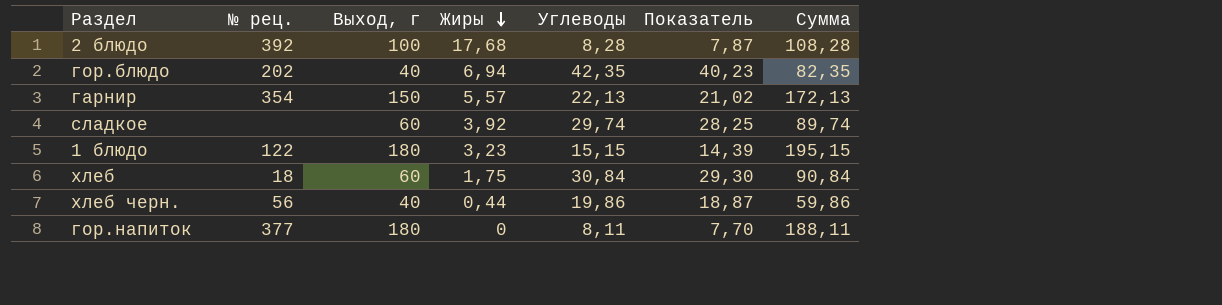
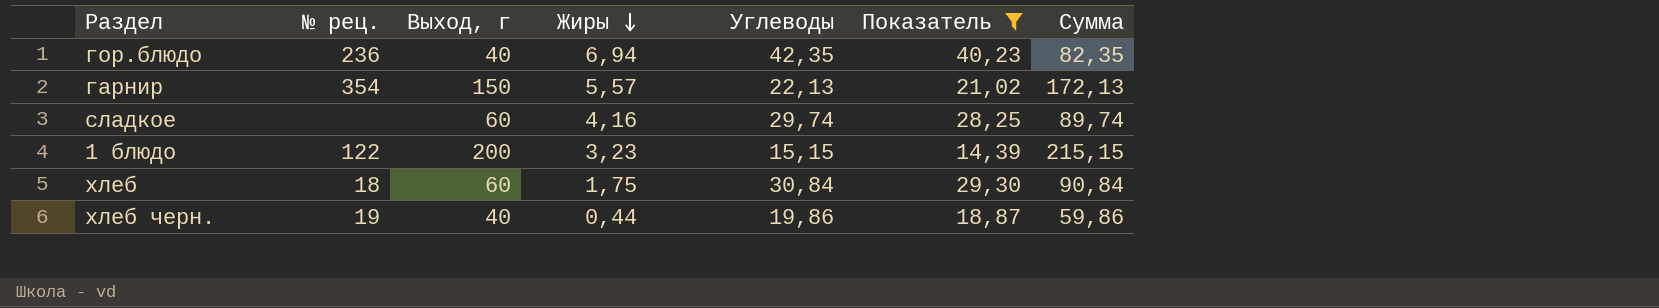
filter: none -> Показатель >= 14,39
гор.блюдо | № рец.: 202 -> 236
сладкое | Жиры: 3,92 -> 4,16
1 блюдо | Выход, г: 180 -> 200
1 блюдо | Сумма: 195,15 -> 215,15
хлеб черн. | № рец.: 56 -> 19

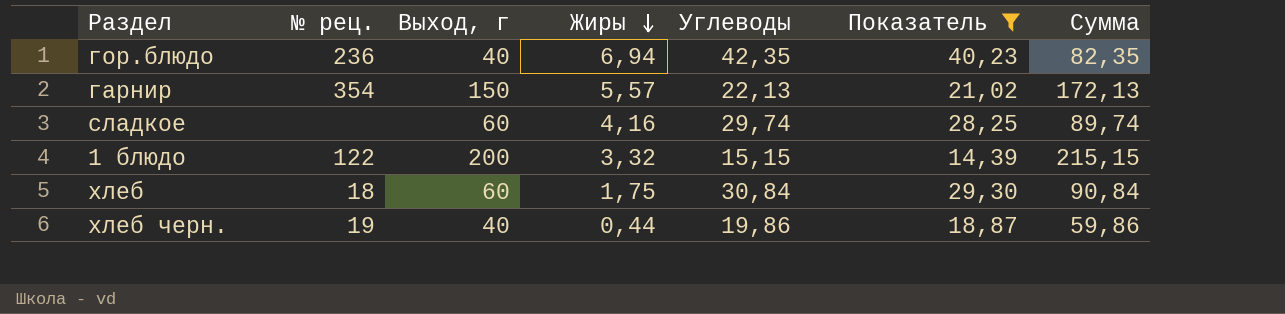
1 блюдо | Жиры: 3,23 -> 3,32

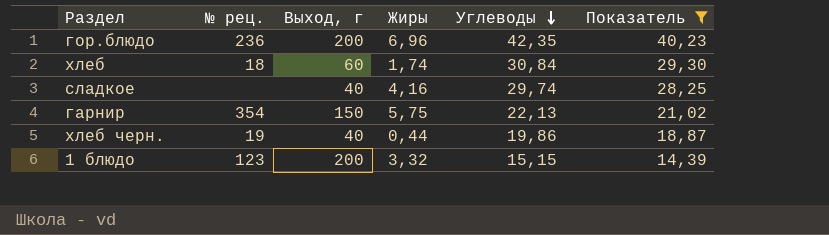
row order: Жиры descending -> Углеводы descending
column Сумма | formula: [Выход, г] + [Углеводы] -> none
гор.блюдо | Выход, г: 40 -> 200
гор.блюдо | Жиры: 6,94 -> 6,96
хлеб | Жиры: 1,75 -> 1,74
сладкое | Выход, г: 60 -> 40
гарнир | Жиры: 5,57 -> 5,75
1 блюдо | № рец.: 122 -> 123

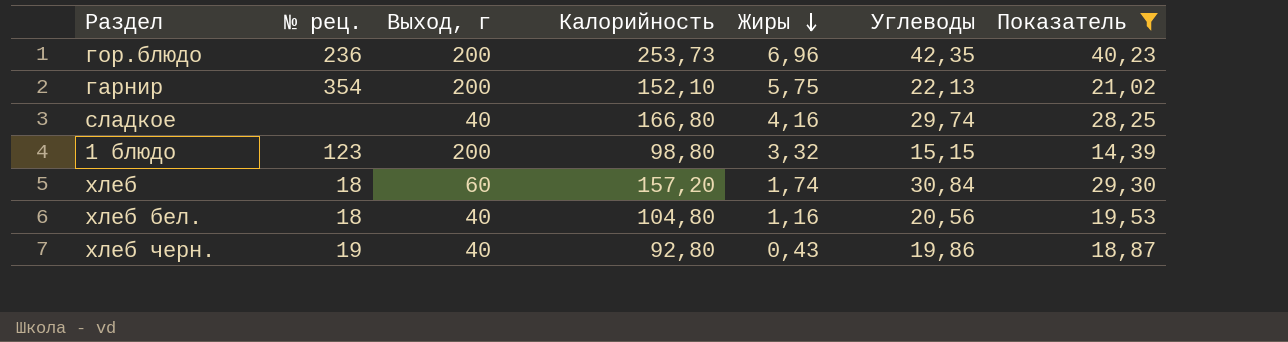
row order: Углеводы descending -> Жиры descending
column Калорийность | position: none -> 4
гарнир | Выход, г: 150 -> 200
row хлеб бел.: none -> 18 | 40 | 104,80 | 1,16 | 20,56 | 19,53
хлеб черн. | Жиры: 0,44 -> 0,43

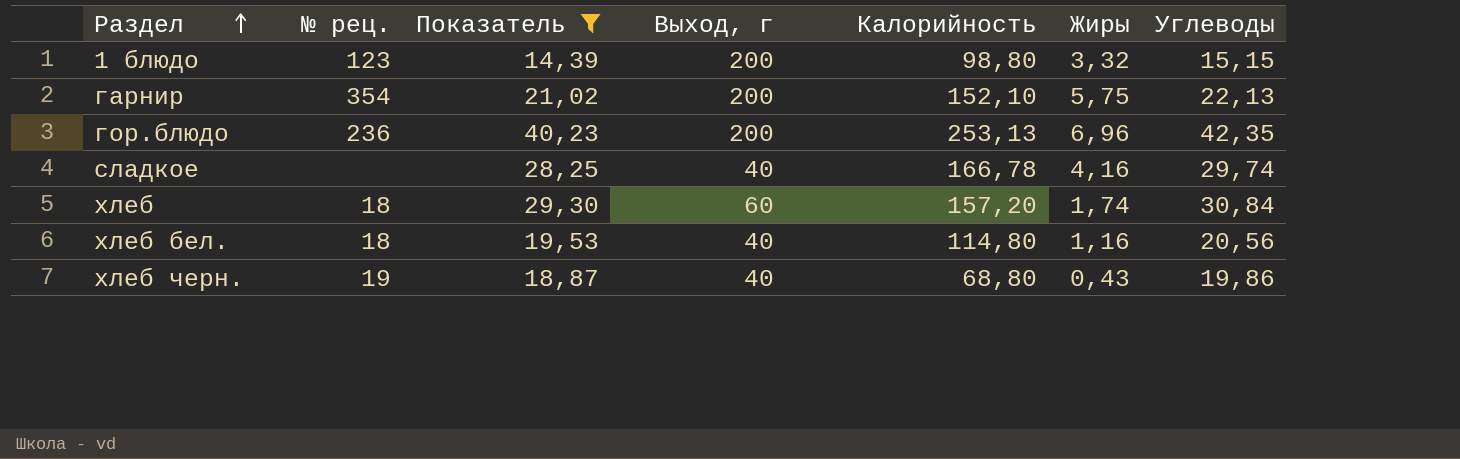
row order: Жиры descending -> Раздел ascending
column Показатель | position: 7 -> 3
гор.блюдо | Калорийность: 253,73 -> 253,13
сладкое | Калорийность: 166,80 -> 166,78
хлеб бел. | Калорийность: 104,80 -> 114,80
хлеб черн. | Калорийность: 92,80 -> 68,80

